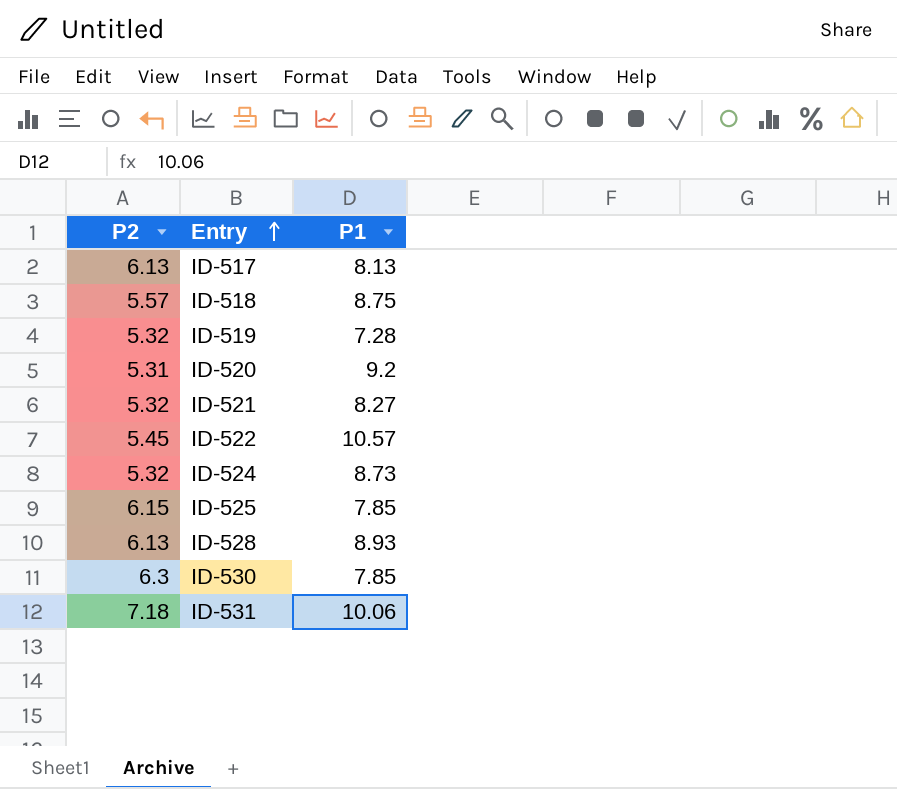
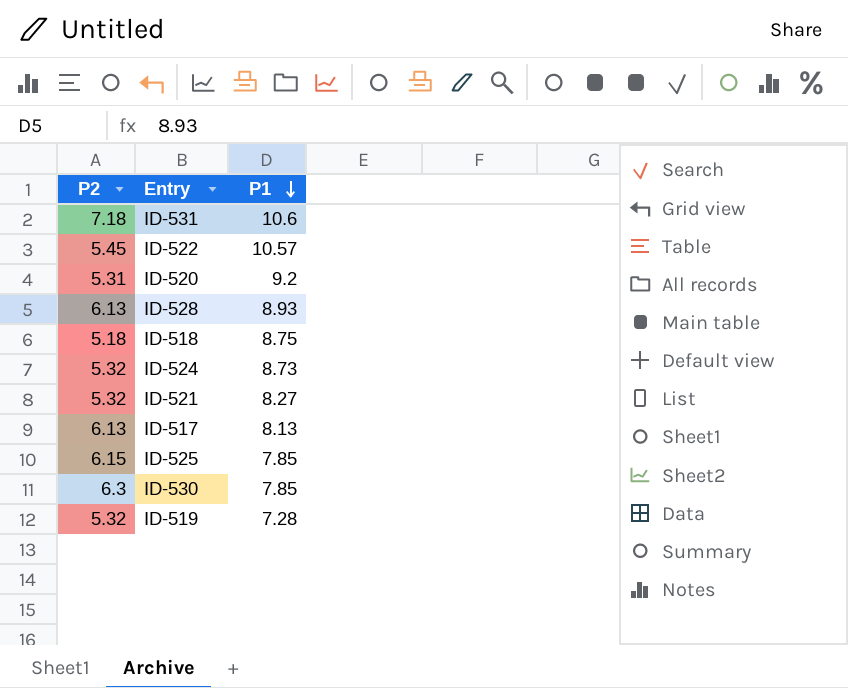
row order: Entry ascending -> P1 descending
ID-531 | P1: 10.06 -> 10.6
ID-518 | P2: 5.57 -> 5.18

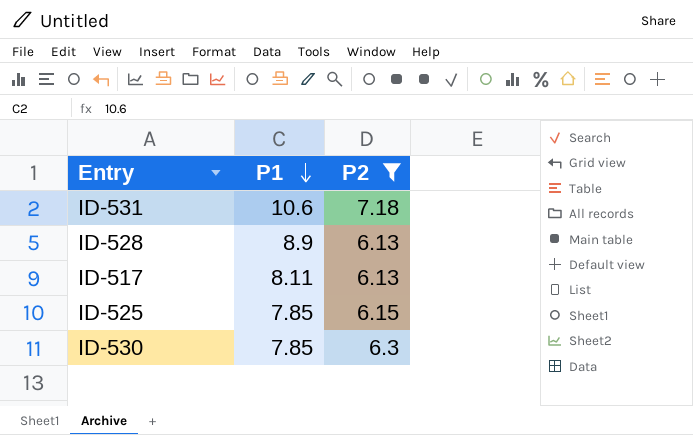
filter: none -> P2 >= 6.13
column P2 | position: 1 -> 3
ID-528 | P1: 8.93 -> 8.9
ID-517 | P1: 8.13 -> 8.11

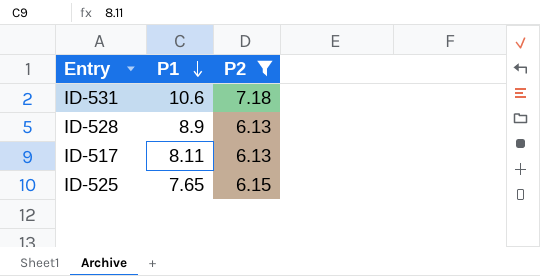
row ID-530: 7.85 | 6.3 -> none
ID-525 | P1: 7.85 -> 7.65

